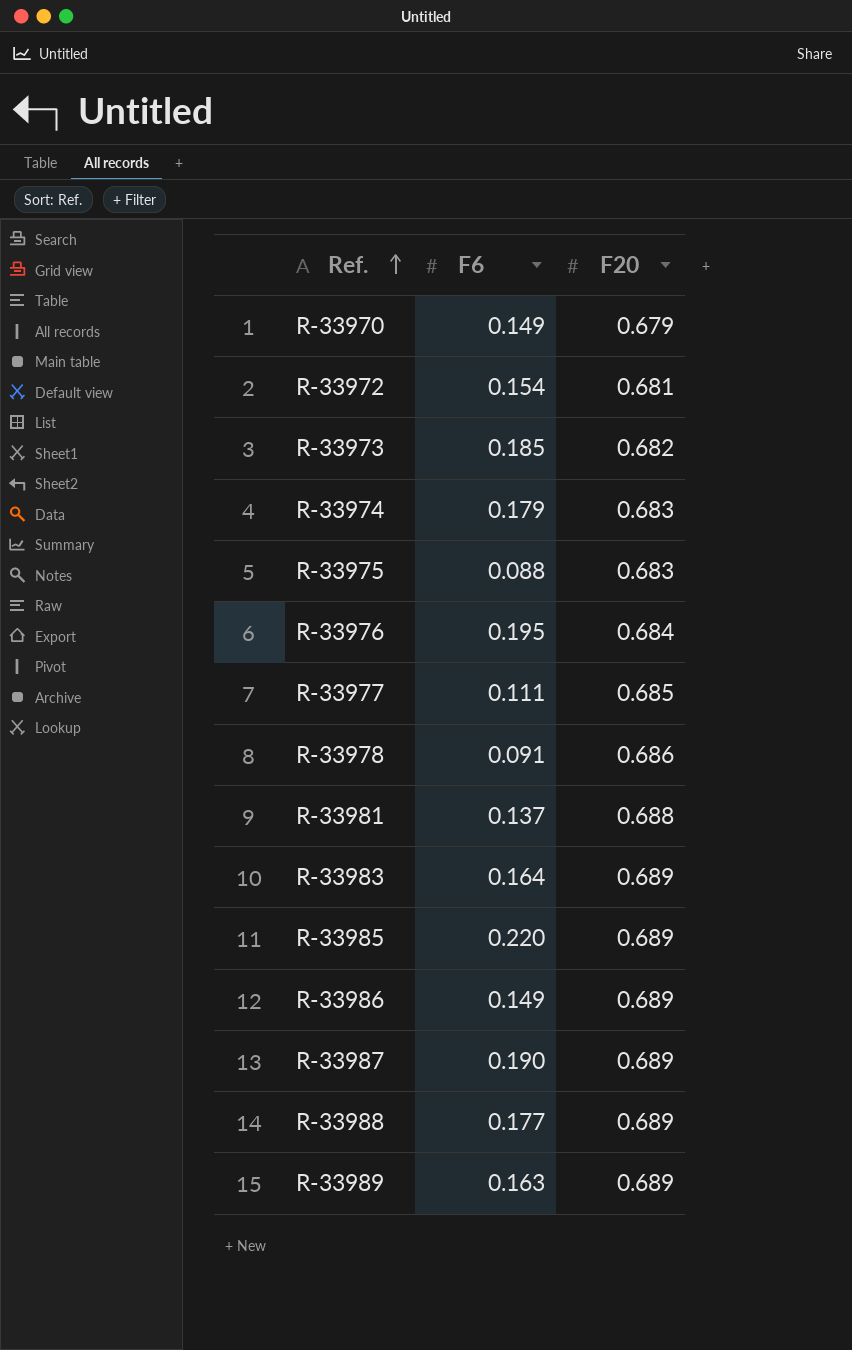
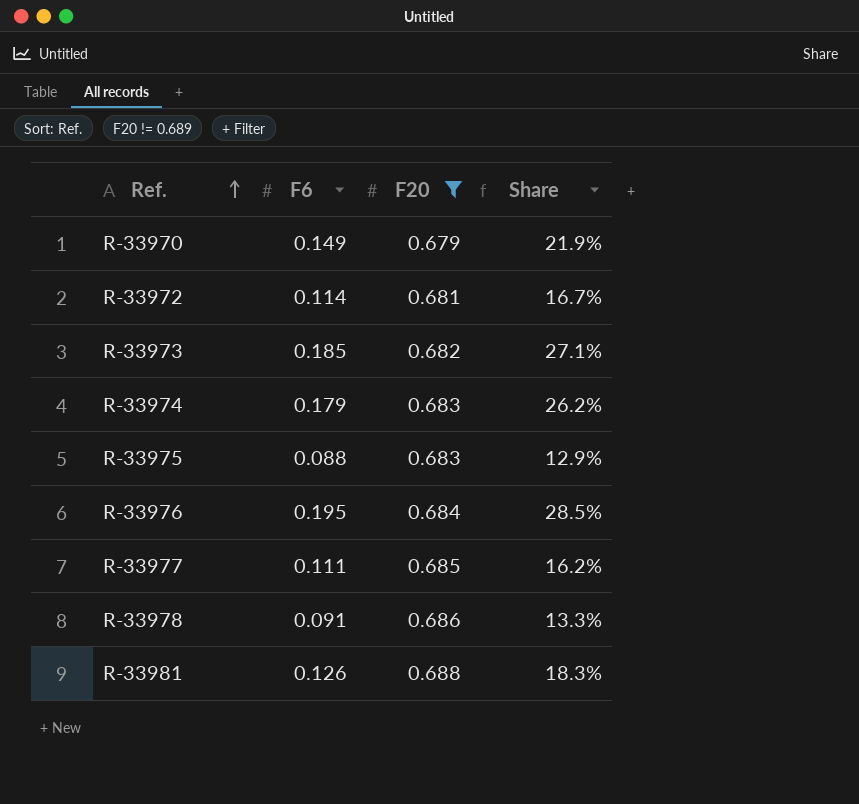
filter: none -> F20 != 0.689
column Share | formula: none -> [F6] / [F20]
R-33972 | F6: 0.154 -> 0.114
R-33981 | F6: 0.137 -> 0.126

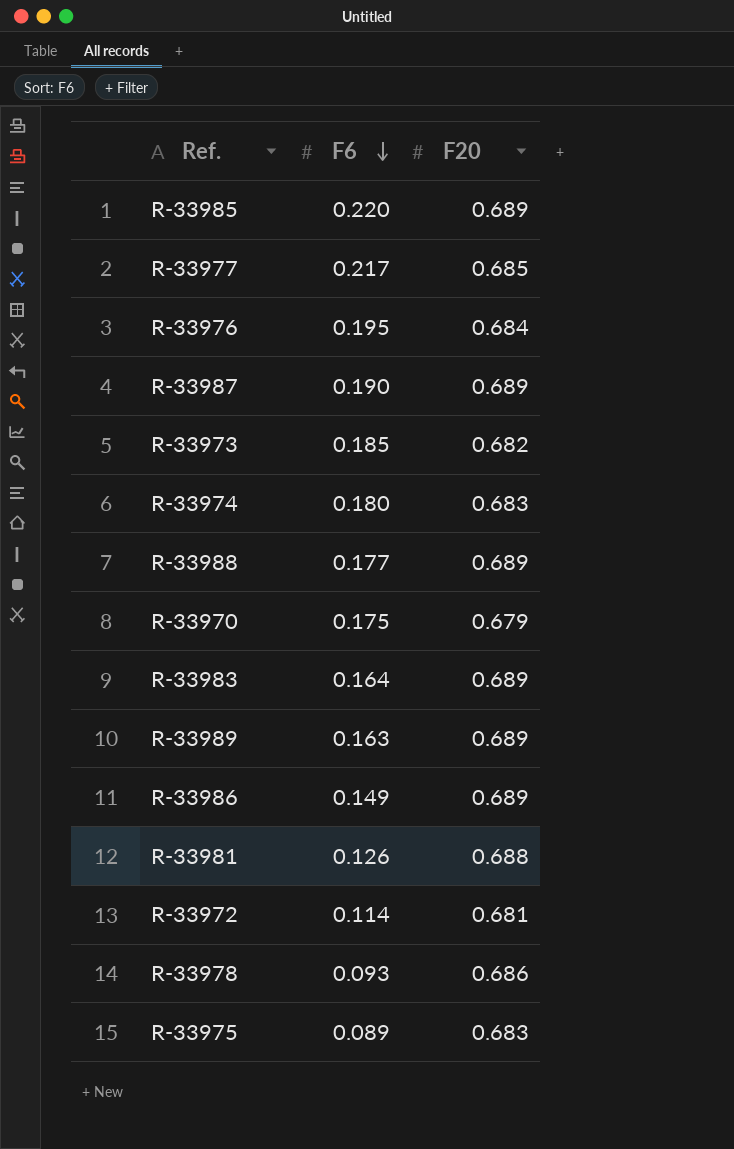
filter: F20 != 0.689 -> none
row order: Ref. ascending -> F6 descending
column Share | formula: [F6] / [F20] -> none
R-33977 | F6: 0.111 -> 0.217
R-33974 | F6: 0.179 -> 0.180
R-33970 | F6: 0.149 -> 0.175
R-33978 | F6: 0.091 -> 0.093
R-33975 | F6: 0.088 -> 0.089

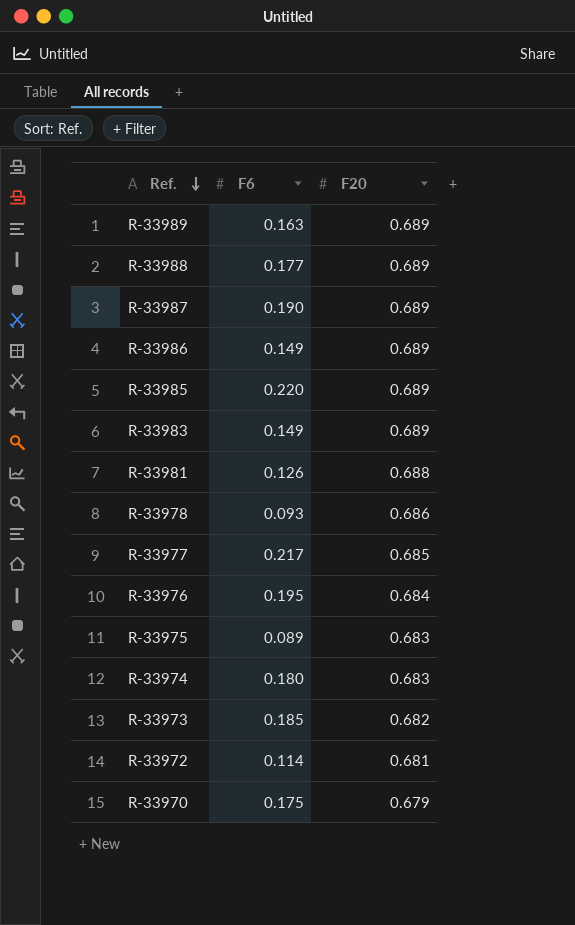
row order: F6 descending -> Ref. descending
R-33983 | F6: 0.164 -> 0.149

